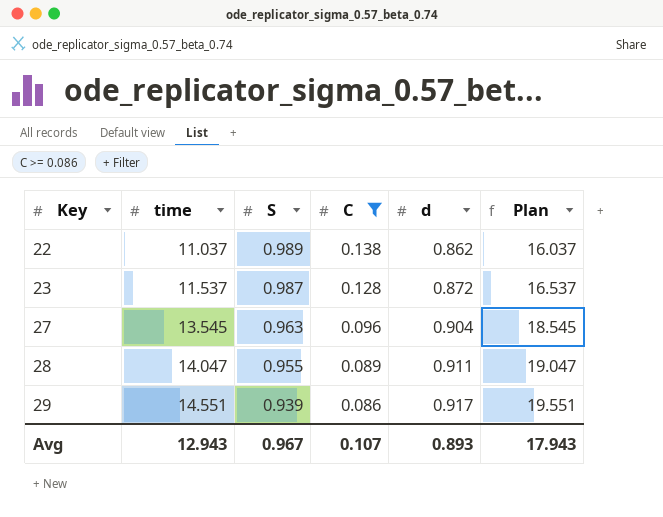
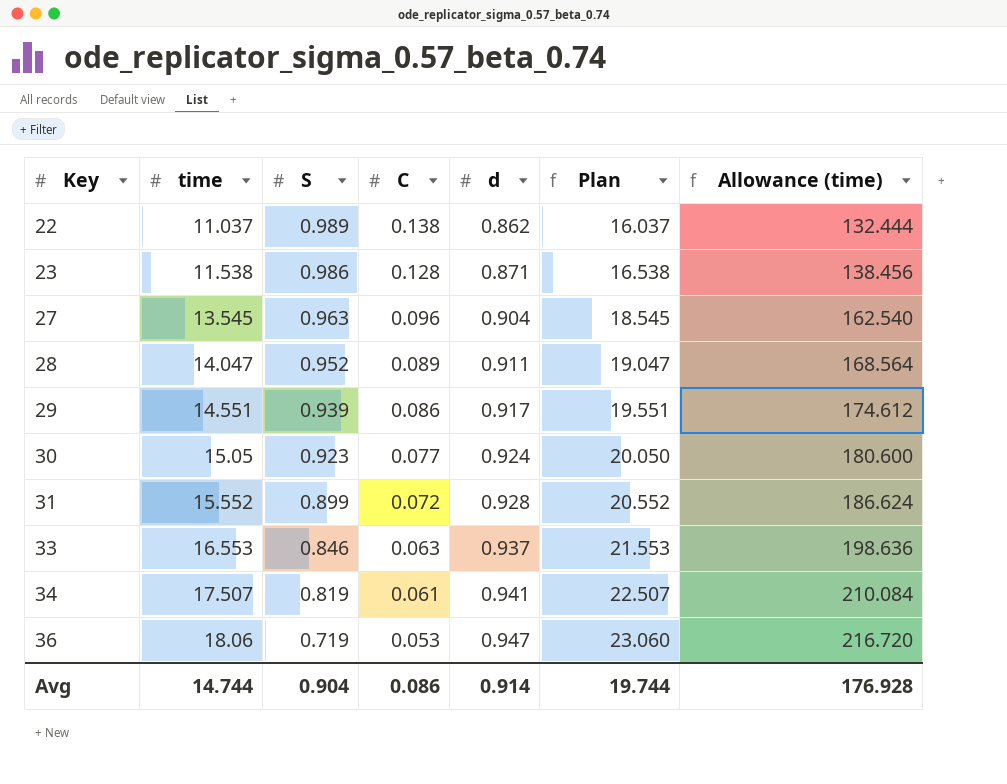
filter: C >= 0.086 -> none
column Allowance (time) | formula: none -> [time] * 12
23 | time: 11.537 -> 11.538
23 | S: 0.987 -> 0.986
23 | d: 0.872 -> 0.871
23 | Plan: 16.537 -> 16.538
28 | S: 0.955 -> 0.952
Avg | time: 12.943 -> 14.744
Avg | S: 0.967 -> 0.904
Avg | C: 0.107 -> 0.086
Avg | d: 0.893 -> 0.914
Avg | Plan: 17.943 -> 19.744

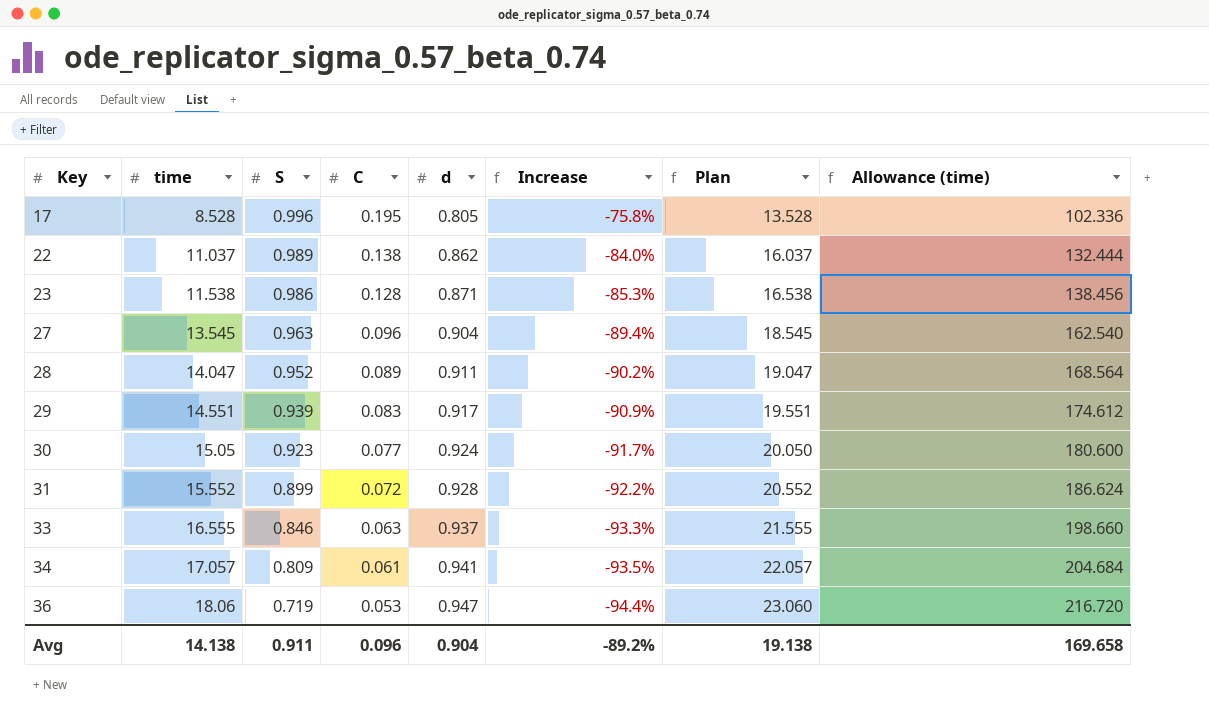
column Increase | formula: none -> ([C] - [d]) / [d]
row 17: none -> 8.528 | 0.996 | 0.195 | 0.805 | -75.8% | 13.528 | 102.336
29 | C: 0.086 -> 0.083
33 | time: 16.553 -> 16.555
33 | Plan: 21.553 -> 21.555
33 | Allowance (time): 198.636 -> 198.660
34 | time: 17.507 -> 17.057
34 | S: 0.819 -> 0.809
34 | Plan: 22.507 -> 22.057
34 | Allowance (time): 210.084 -> 204.684
Avg | time: 14.744 -> 14.138
Avg | S: 0.904 -> 0.911
Avg | C: 0.086 -> 0.096
Avg | d: 0.914 -> 0.904
Avg | Plan: 19.744 -> 19.138
Avg | Allowance (time): 176.928 -> 169.658

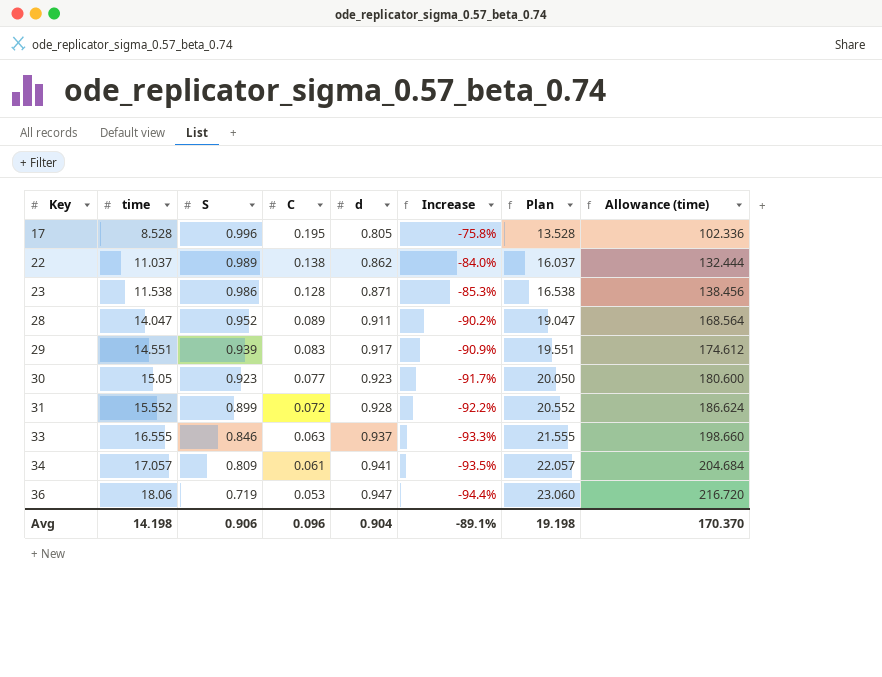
row 27: 13.545 | 0.963 | 0.096 | 0.904 | -89.4% | 18.545 | 162.540 -> none
30 | d: 0.924 -> 0.923
Avg | time: 14.138 -> 14.198
Avg | S: 0.911 -> 0.906
Avg | Increase: -89.2% -> -89.1%
Avg | Plan: 19.138 -> 19.198
Avg | Allowance (time): 169.658 -> 170.370

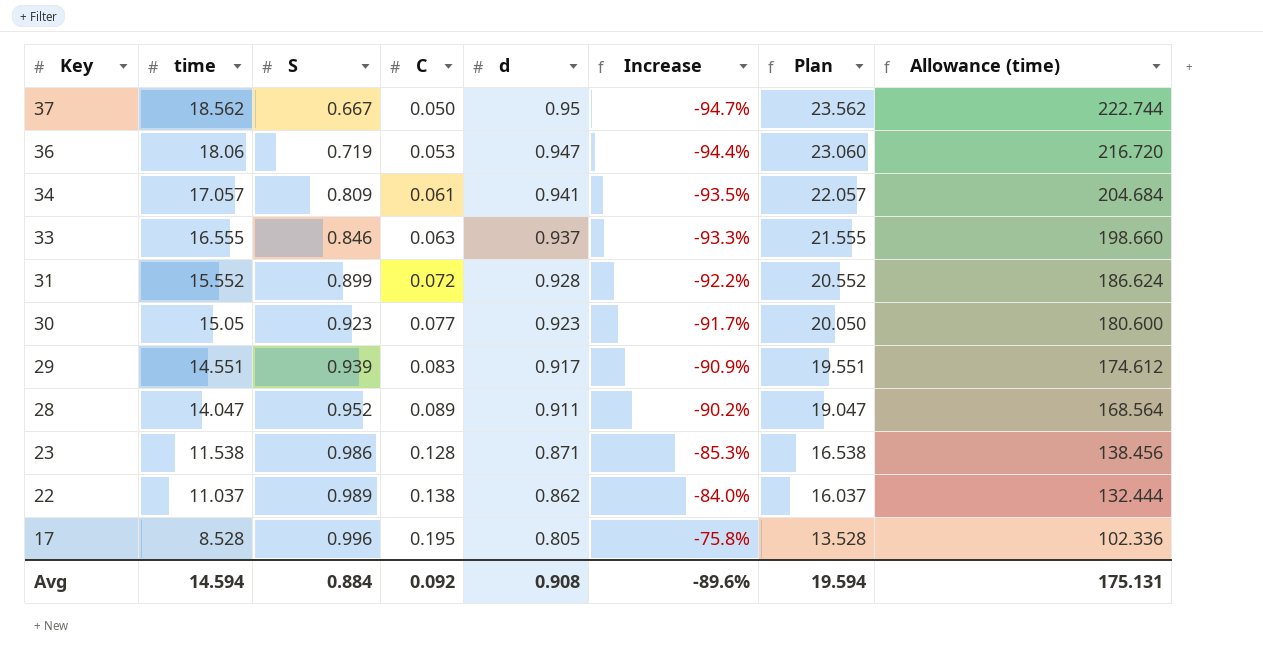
row order: Key ascending -> Key descending
row 37: none -> 18.562 | 0.667 | 0.050 | 0.95 | -94.7% | 23.562 | 222.744
Avg | time: 14.198 -> 14.594
Avg | S: 0.906 -> 0.884
Avg | C: 0.096 -> 0.092
Avg | d: 0.904 -> 0.908
Avg | Increase: -89.1% -> -89.6%
Avg | Plan: 19.198 -> 19.594
Avg | Allowance (time): 170.370 -> 175.131

